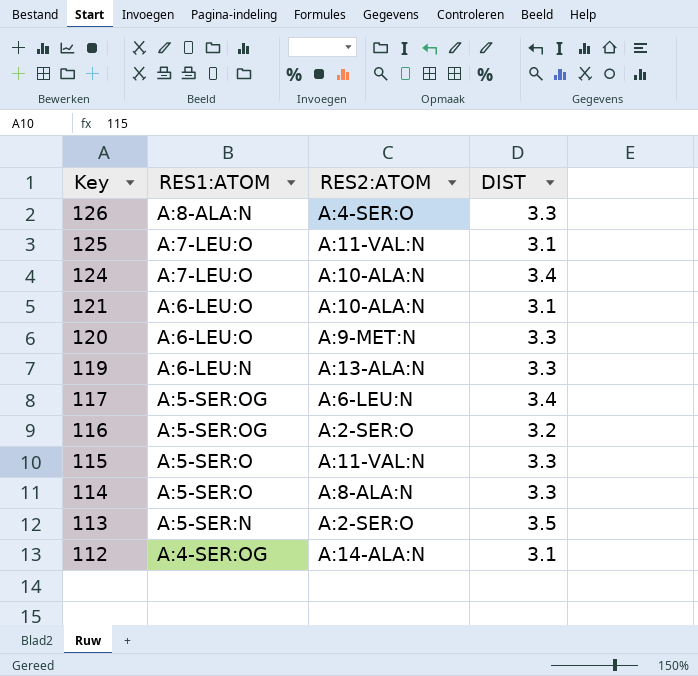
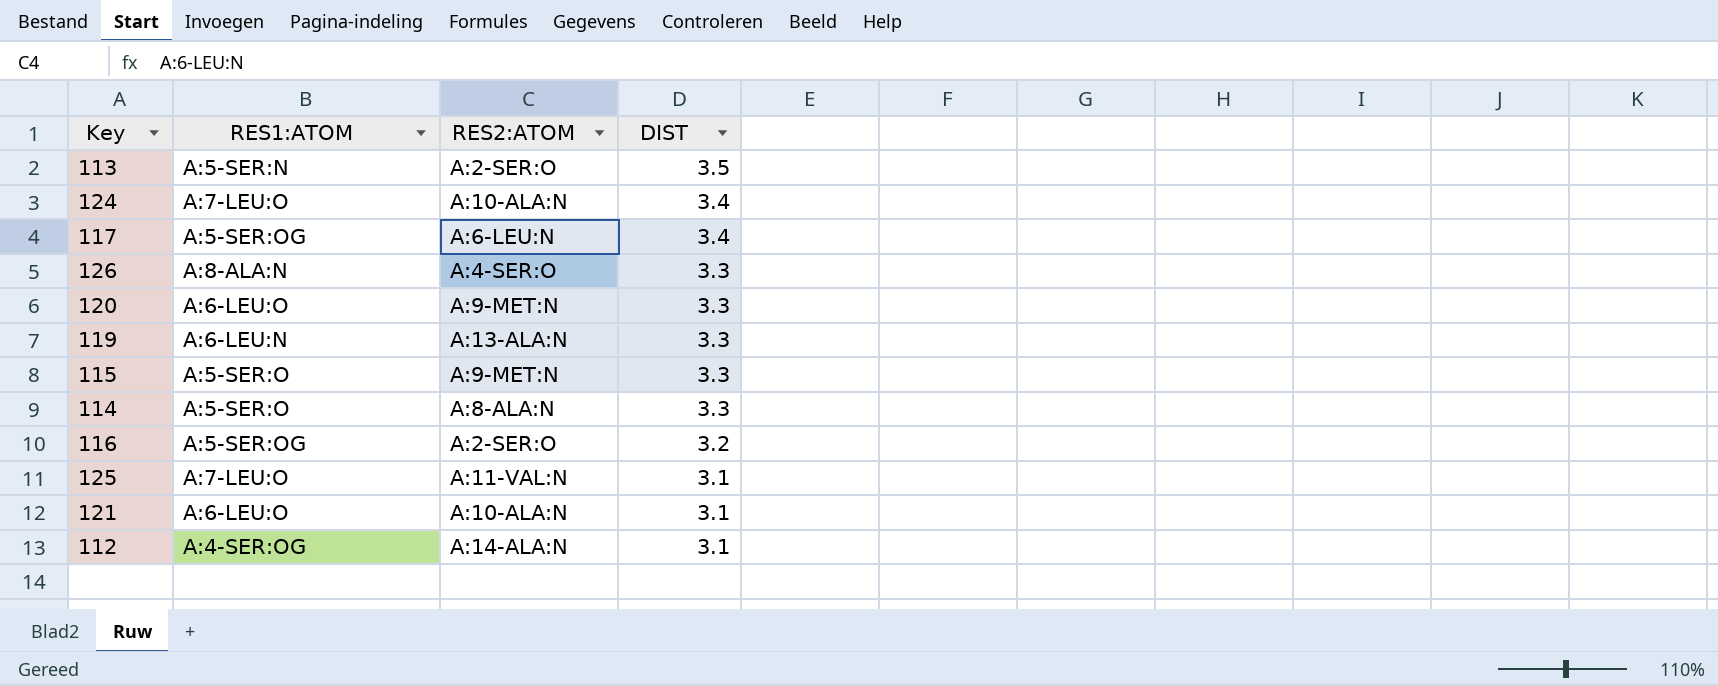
row order: Key descending -> DIST descending
115 | RES2:ATOM: A:11-VAL:N -> A:9-MET:N

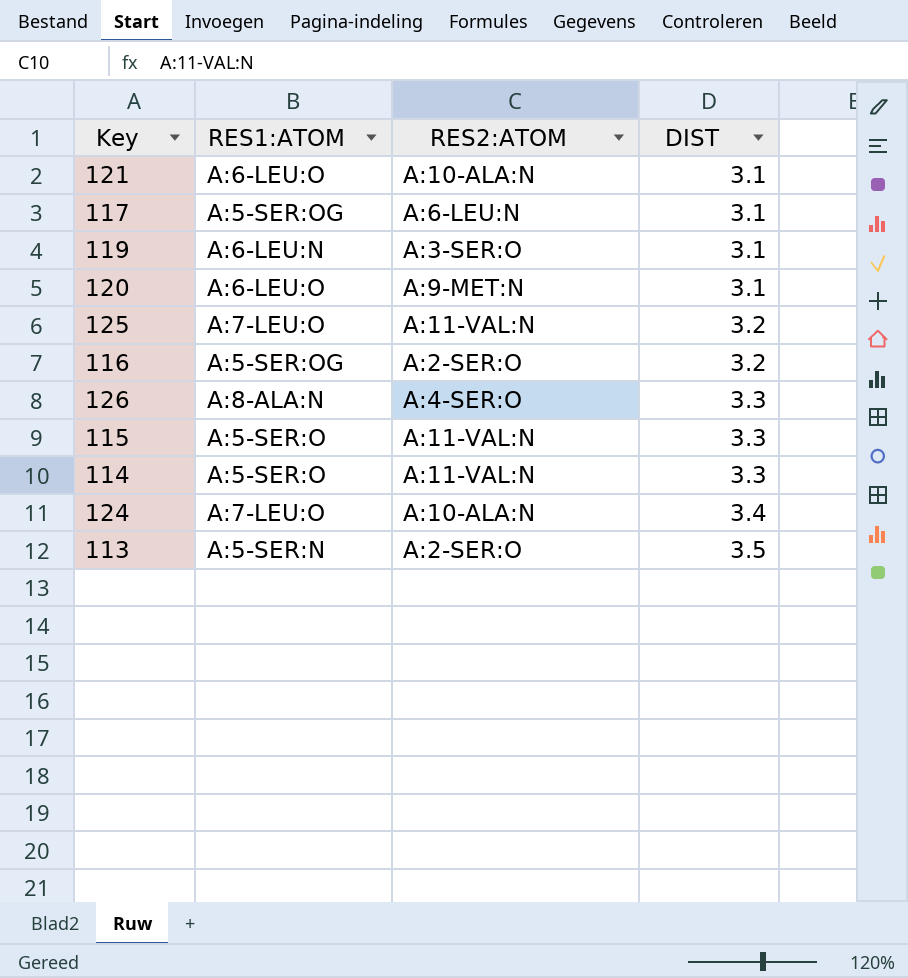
row order: DIST descending -> DIST ascending
row 112: A:4-SER:OG | A:14-ALA:N | 3.1 -> none
117 | DIST: 3.4 -> 3.1
119 | RES2:ATOM: A:13-ALA:N -> A:3-SER:O
119 | DIST: 3.3 -> 3.1
120 | DIST: 3.3 -> 3.1
125 | DIST: 3.1 -> 3.2
115 | RES2:ATOM: A:9-MET:N -> A:11-VAL:N
114 | RES2:ATOM: A:8-ALA:N -> A:11-VAL:N

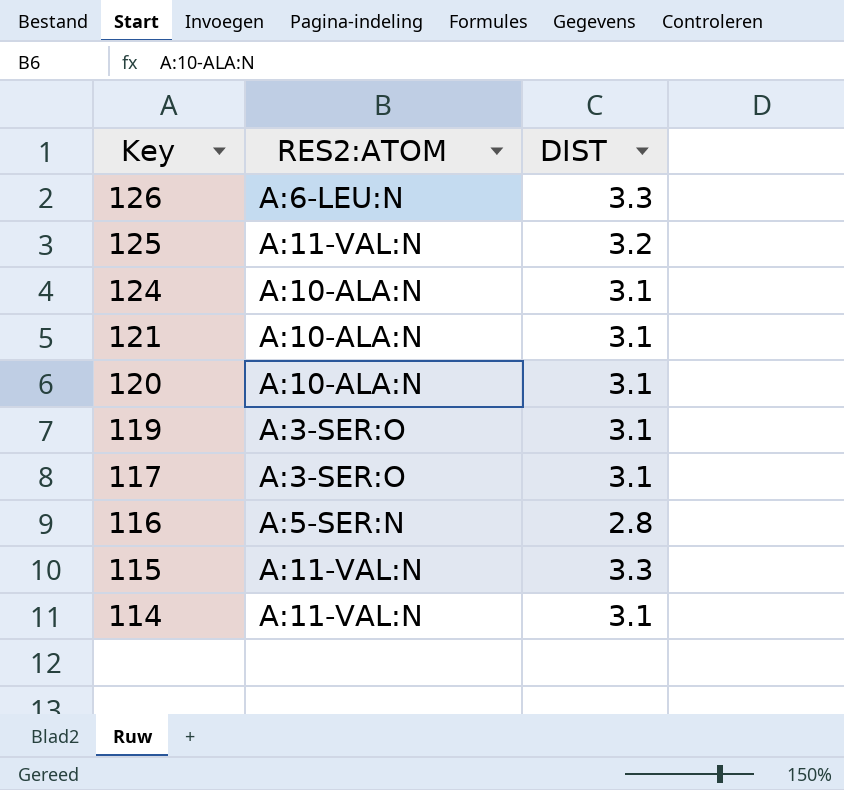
row order: DIST ascending -> Key descending
column RES1:ATOM | position: 2 -> none
row 113: A:5-SER:N | A:2-SER:O | 3.5 -> none
126 | RES2:ATOM: A:4-SER:O -> A:6-LEU:N
124 | DIST: 3.4 -> 3.1
120 | RES2:ATOM: A:9-MET:N -> A:10-ALA:N
117 | RES2:ATOM: A:6-LEU:N -> A:3-SER:O
116 | RES2:ATOM: A:2-SER:O -> A:5-SER:N
116 | DIST: 3.2 -> 2.8
114 | DIST: 3.3 -> 3.1

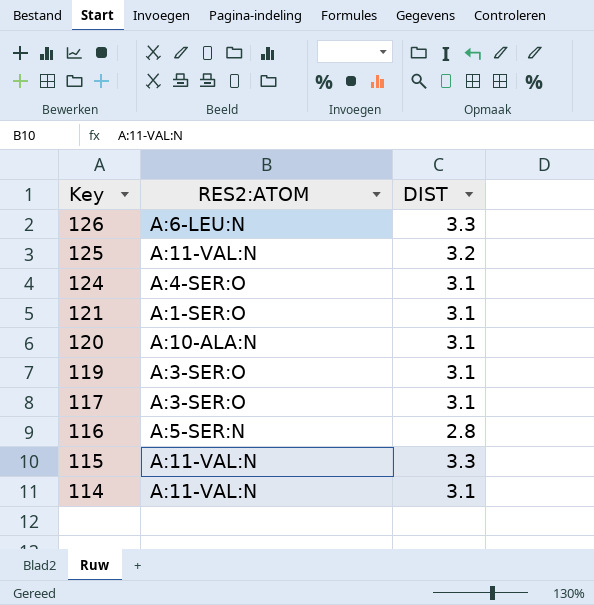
124 | RES2:ATOM: A:10-ALA:N -> A:4-SER:O
121 | RES2:ATOM: A:10-ALA:N -> A:1-SER:O

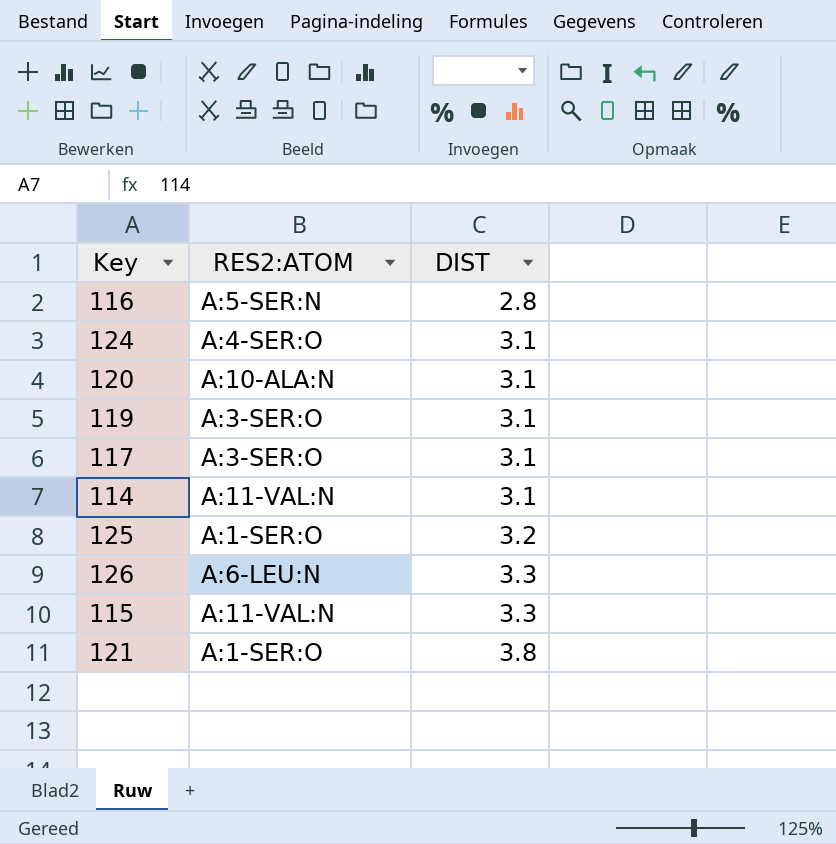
row order: Key descending -> DIST ascending
125 | RES2:ATOM: A:11-VAL:N -> A:1-SER:O
121 | DIST: 3.1 -> 3.8

